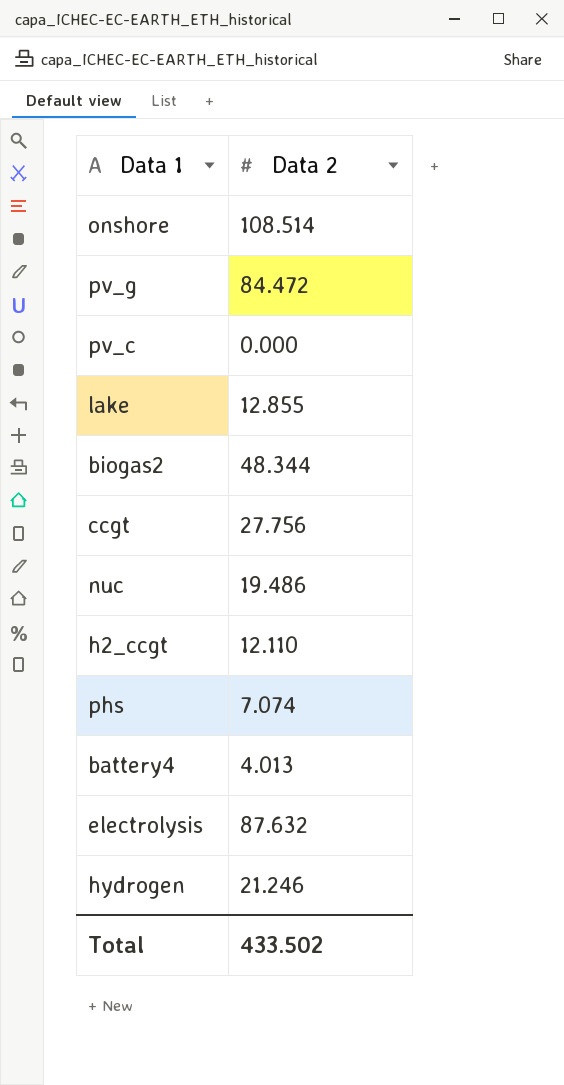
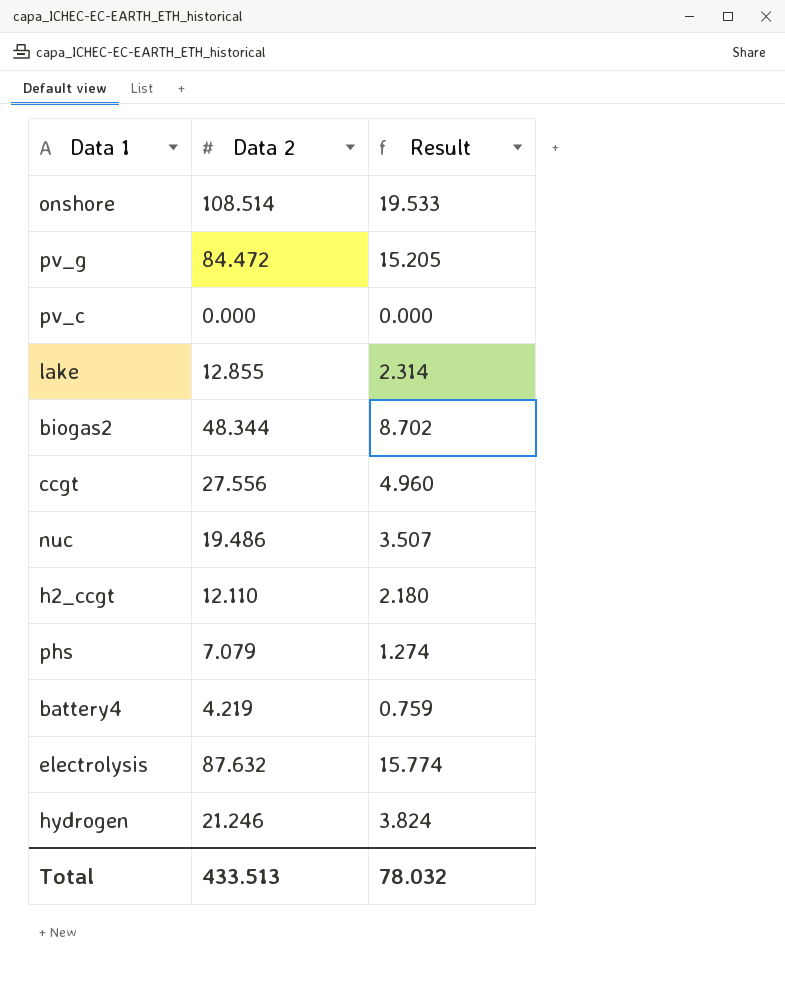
column Result | formula: none -> [Data 2] * 0.18
ccgt | Data 2: 27.756 -> 27.556
phs | Data 2: 7.074 -> 7.079
battery4 | Data 2: 4.013 -> 4.219
Total | Data 2: 433.502 -> 433.513

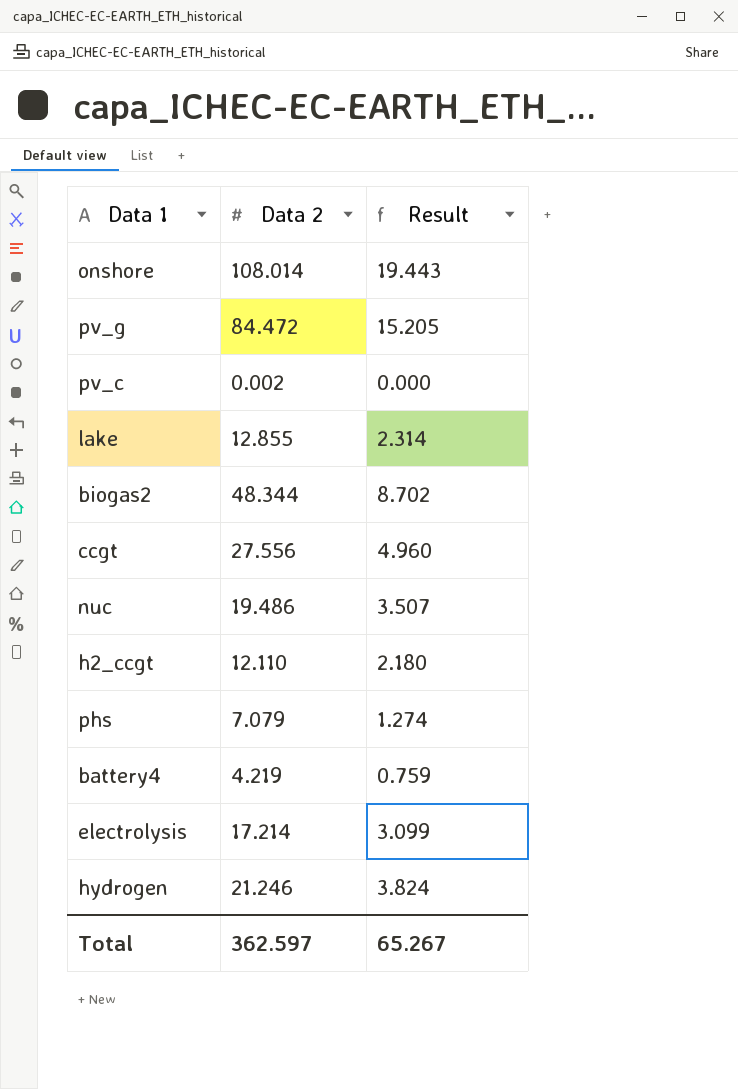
onshore | Data 2: 108.514 -> 108.014
onshore | Result: 19.533 -> 19.443
pv_c | Data 2: 0.000 -> 0.002
electrolysis | Data 2: 87.632 -> 17.214
electrolysis | Result: 15.774 -> 3.099
Total | Data 2: 433.513 -> 362.597
Total | Result: 78.032 -> 65.267

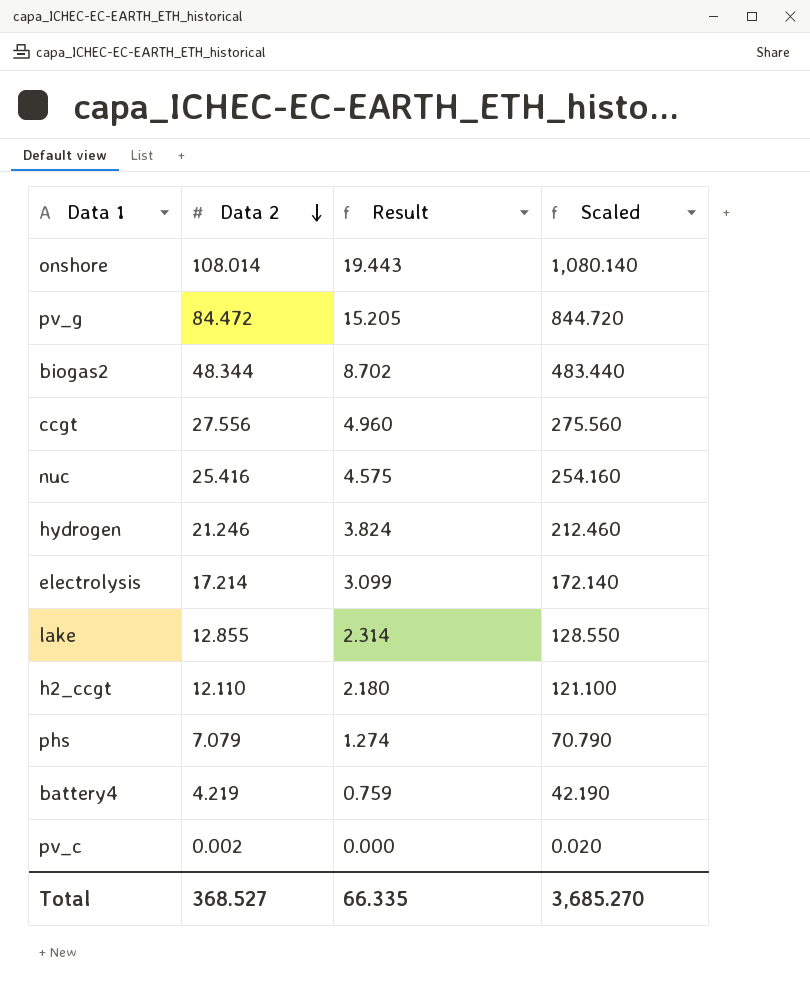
row order: none -> Data 2 descending
column Scaled | formula: none -> [Data 2] * 10
nuc | Data 2: 19.486 -> 25.416
nuc | Result: 3.507 -> 4.575
Total | Data 2: 362.597 -> 368.527
Total | Result: 65.267 -> 66.335

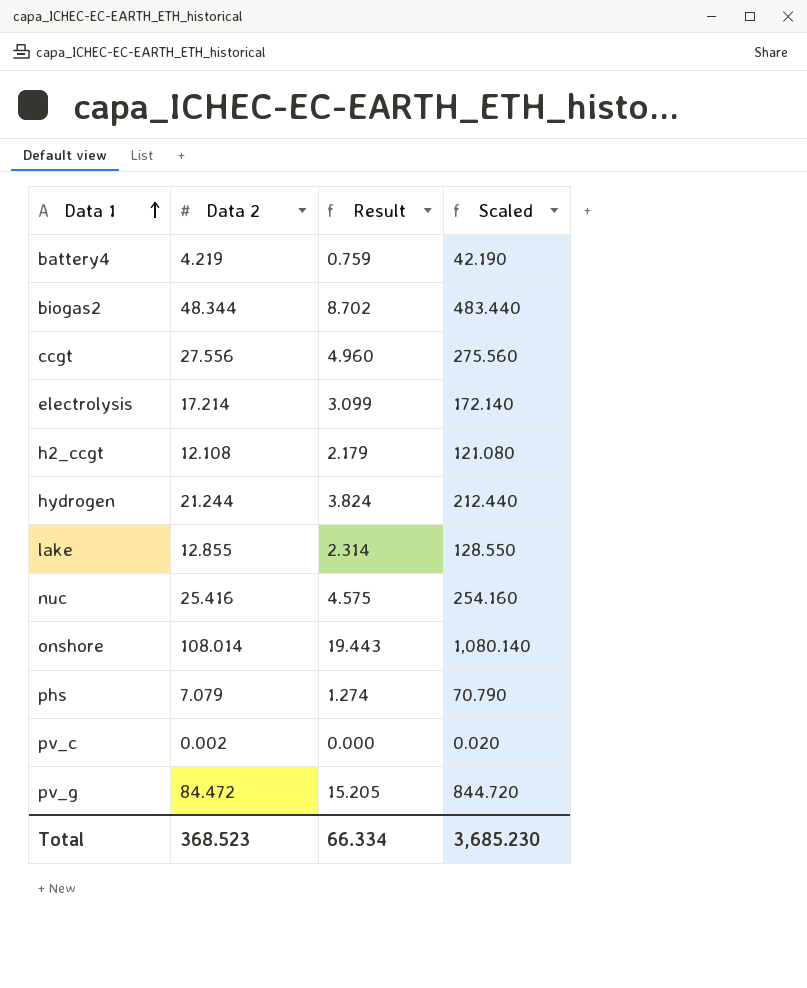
row order: Data 2 descending -> Data 1 ascending
h2_ccgt | Data 2: 12.110 -> 12.108
h2_ccgt | Result: 2.180 -> 2.179
h2_ccgt | Scaled: 121.100 -> 121.080
hydrogen | Data 2: 21.246 -> 21.244
hydrogen | Scaled: 212.460 -> 212.440
Total | Data 2: 368.527 -> 368.523
Total | Result: 66.335 -> 66.334
Total | Scaled: 3,685.270 -> 3,685.230

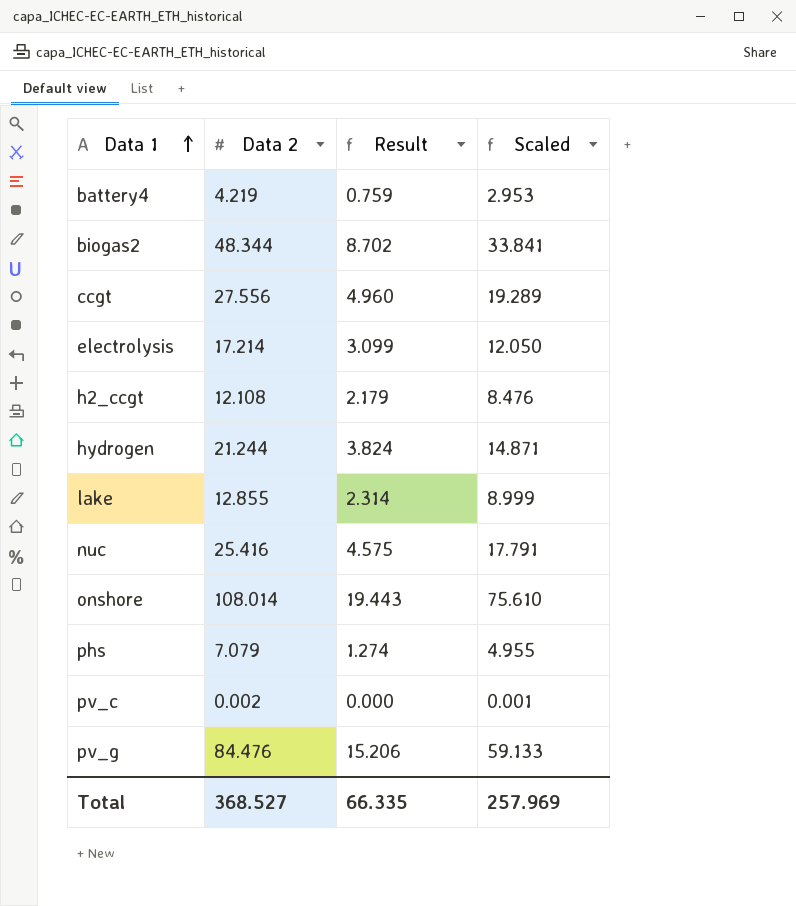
column Scaled | formula: [Data 2] * 10 -> [Data 2] * 0.7
pv_g | Data 2: 84.472 -> 84.476
pv_g | Result: 15.205 -> 15.206
Total | Data 2: 368.523 -> 368.527
Total | Result: 66.334 -> 66.335
Total | Scaled: 3,685.230 -> 257.969

